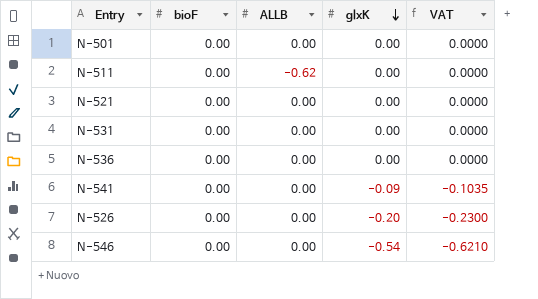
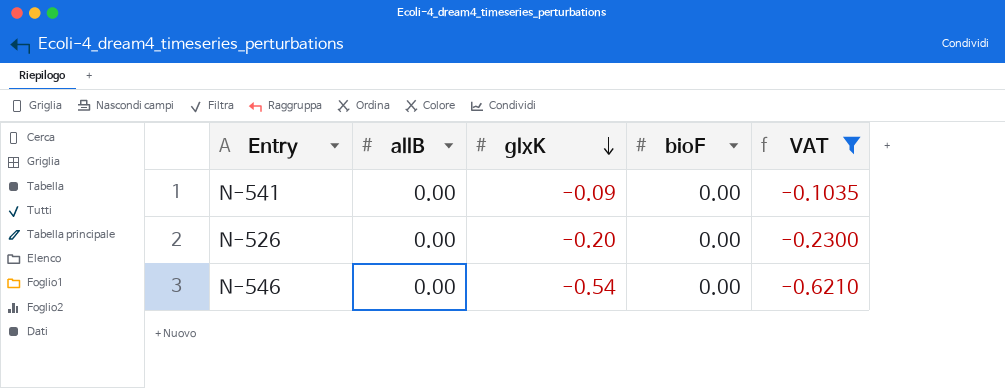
filter: none -> VAT != 0.0000
column name: ALLB -> allB
column bioF | position: 2 -> 4

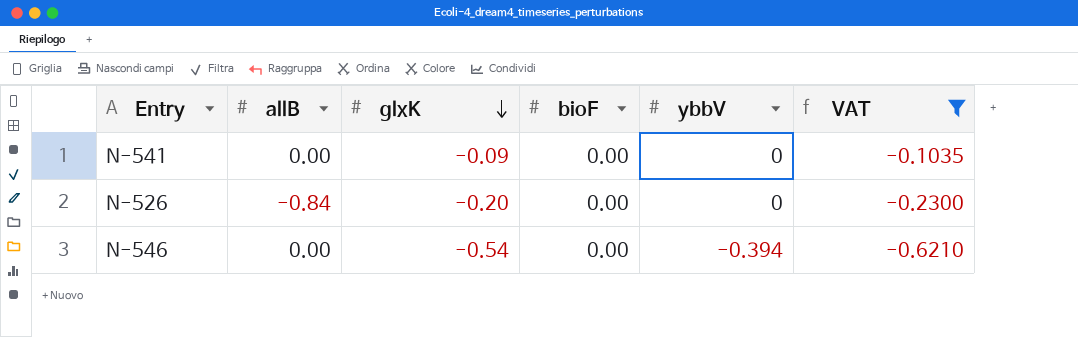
column ybbV | position: none -> 5
N-526 | allB: 0.00 -> -0.84

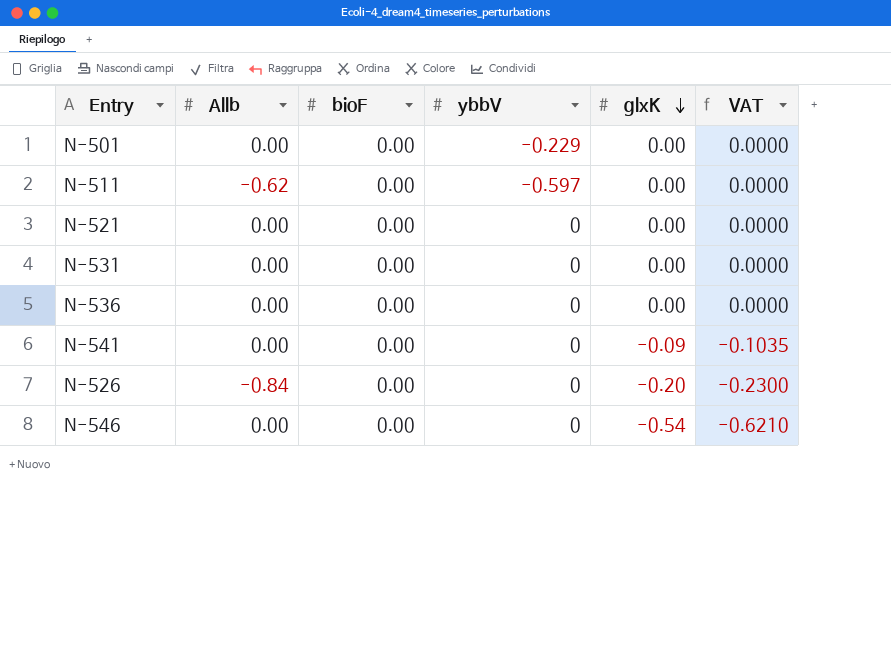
filter: VAT != 0.0000 -> none
column name: allB -> Allb
column glxK | position: 3 -> 5
N-546 | ybbV: -0.394 -> 0

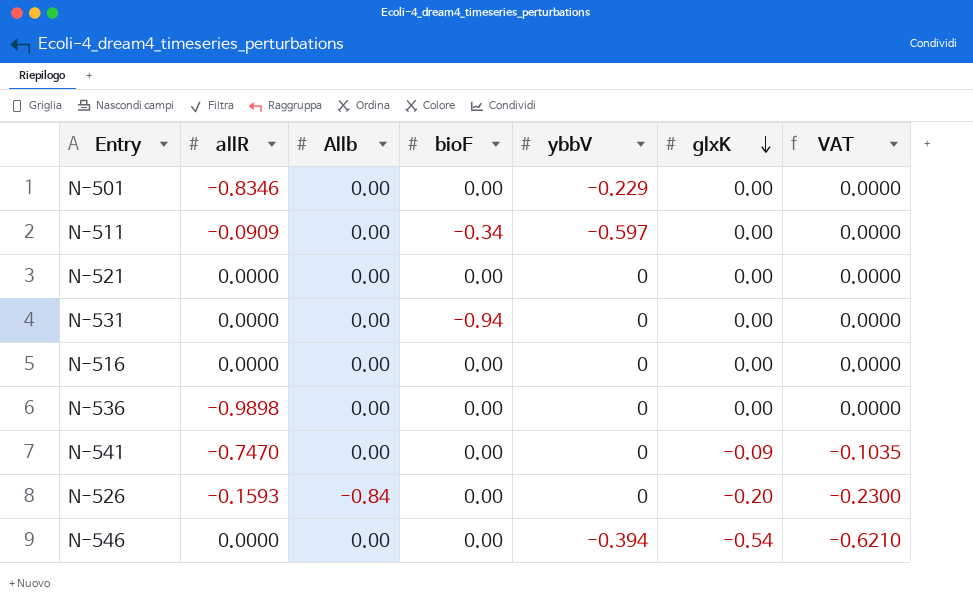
column allR | position: none -> 2
N-511 | Allb: -0.62 -> 0.00
N-511 | bioF: 0.00 -> -0.34
N-531 | bioF: 0.00 -> -0.94
row N-516: none -> 0.0000 | 0.00 | 0.00 | 0 | 0.00 | 0.0000
N-546 | ybbV: 0 -> -0.394

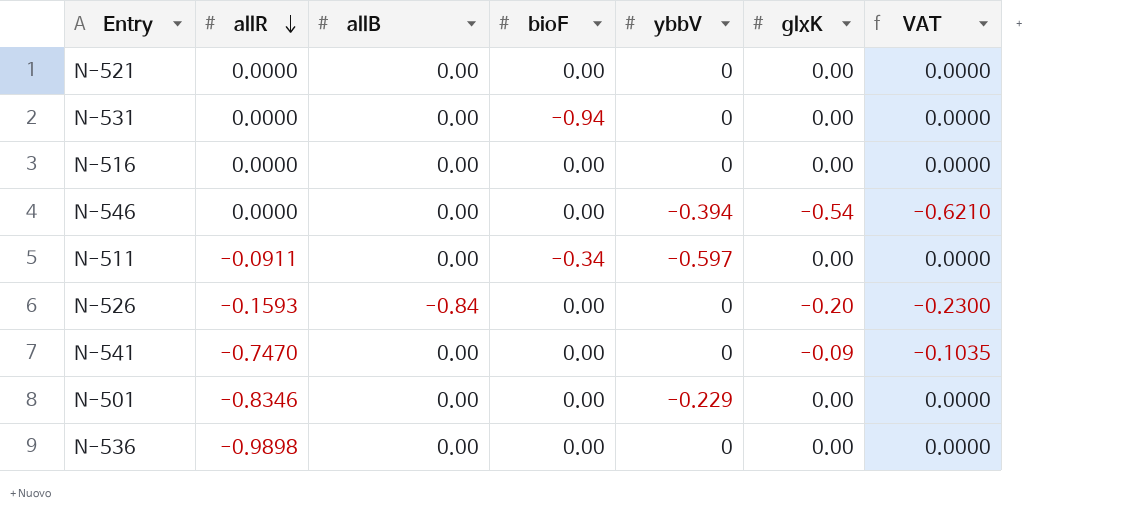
row order: glxK descending -> allR descending
column name: Allb -> allB
N-511 | allR: -0.0909 -> -0.0911

